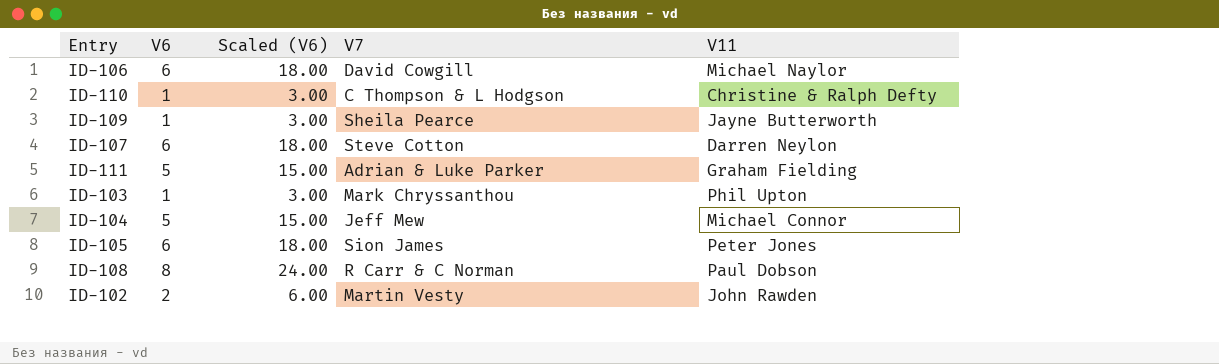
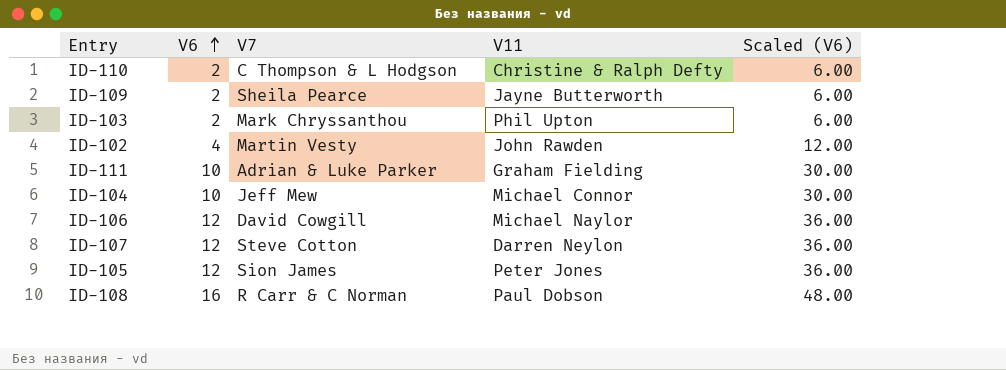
row order: none -> V6 ascending
column Scaled (V6) | position: 3 -> 5
ID-110 | V6: 1 -> 2
ID-110 | Scaled (V6): 3.00 -> 6.00
ID-109 | V6: 1 -> 2
ID-109 | Scaled (V6): 3.00 -> 6.00
ID-103 | V6: 1 -> 2
ID-103 | Scaled (V6): 3.00 -> 6.00
ID-102 | V6: 2 -> 4
ID-102 | Scaled (V6): 6.00 -> 12.00
ID-111 | V6: 5 -> 10
ID-111 | Scaled (V6): 15.00 -> 30.00
ID-104 | V6: 5 -> 10
ID-104 | Scaled (V6): 15.00 -> 30.00
ID-106 | V6: 6 -> 12
ID-106 | Scaled (V6): 18.00 -> 36.00
ID-107 | V6: 6 -> 12
ID-107 | Scaled (V6): 18.00 -> 36.00
ID-105 | V6: 6 -> 12
ID-105 | Scaled (V6): 18.00 -> 36.00
ID-108 | V6: 8 -> 16
ID-108 | Scaled (V6): 24.00 -> 48.00

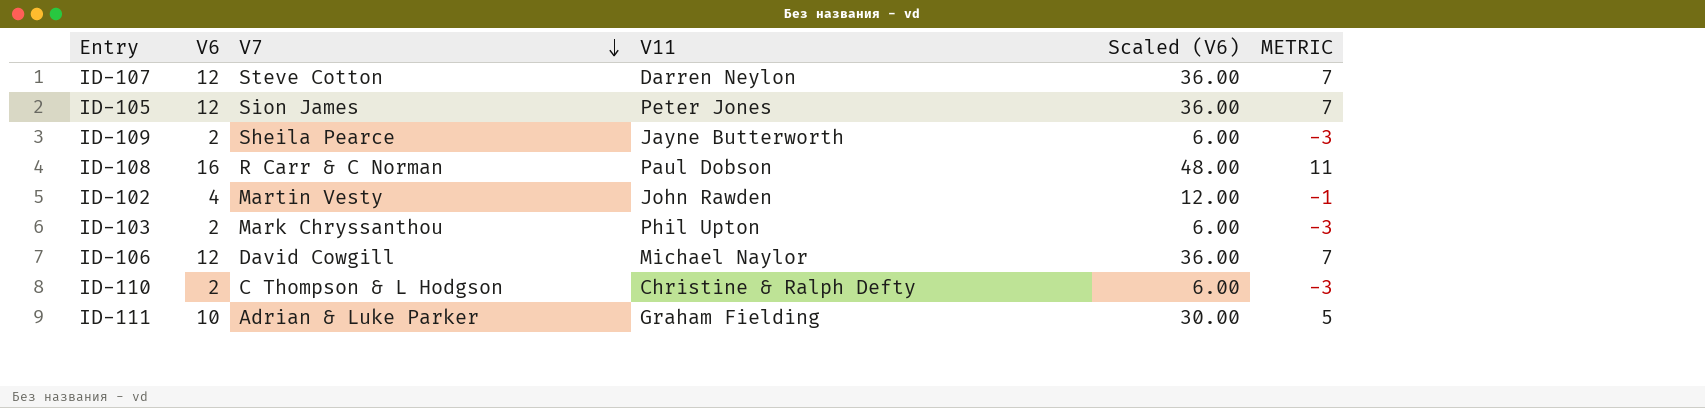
row order: V6 ascending -> V7 descending
column METRIC | formula: none -> [V6] - 5
row ID-104: 10 | Jeff Mew | Michael Connor | 30.00 -> none

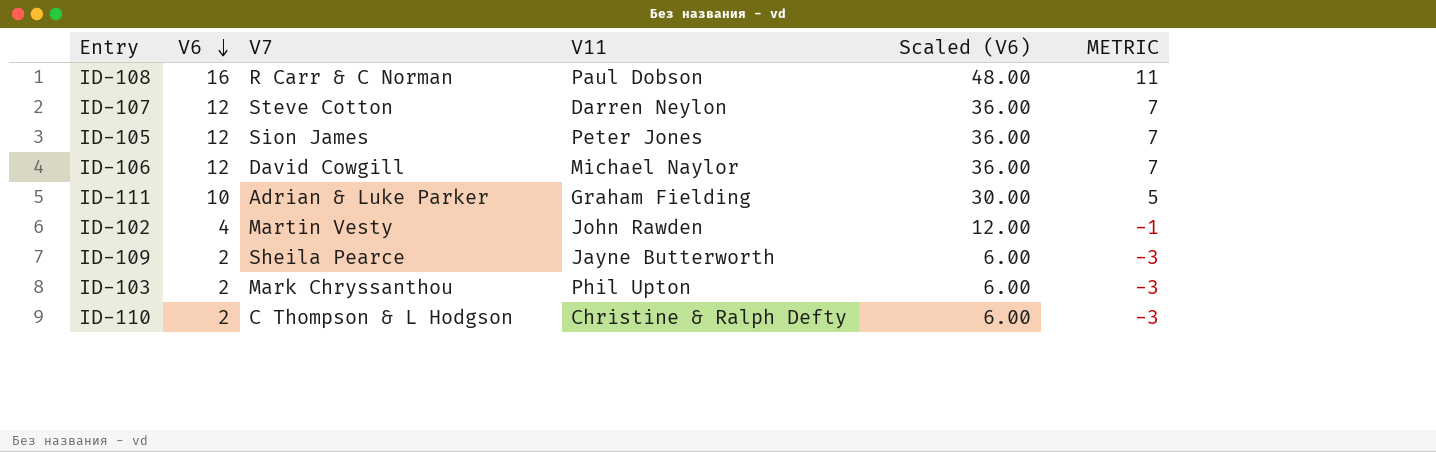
row order: V7 descending -> V6 descending

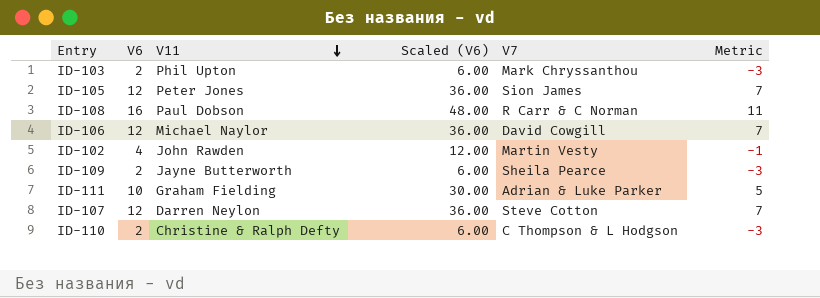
row order: V6 descending -> V11 descending
column V7 | position: 3 -> 5
column name: METRIC -> Metric

